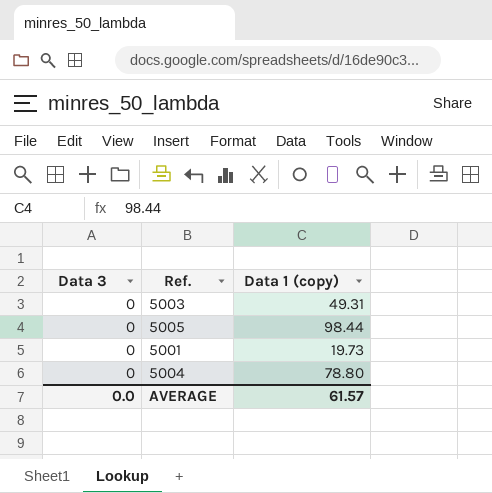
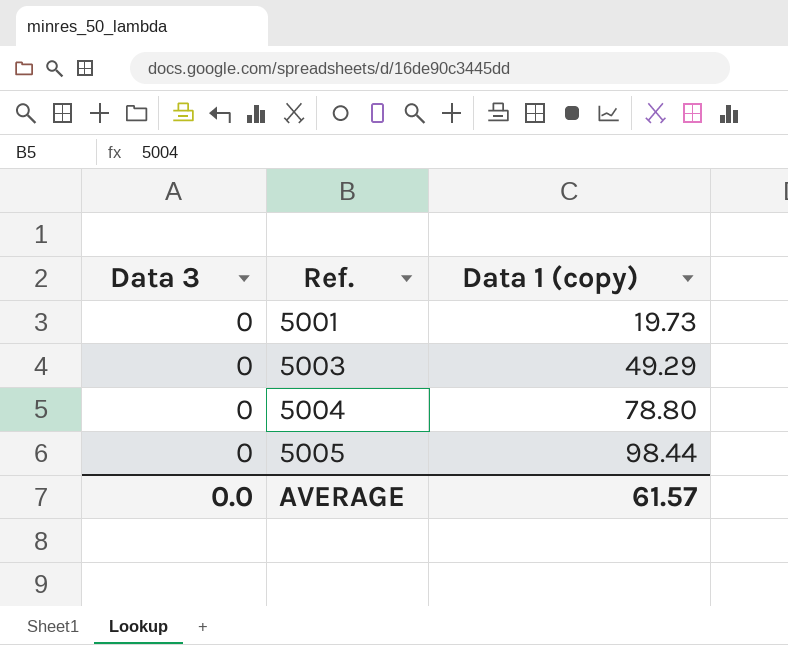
row order: none -> Ref. ascending
5003 | Data 1 (copy): 49.31 -> 49.29

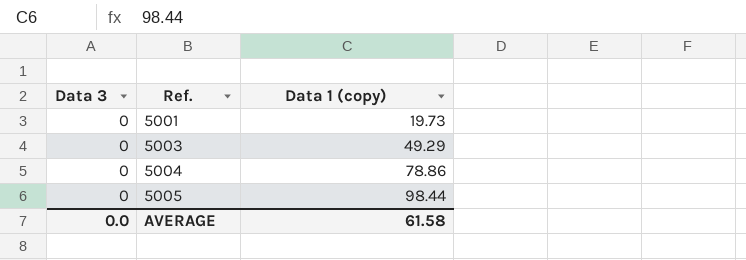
5004 | Data 1 (copy): 78.80 -> 78.86
AVERAGE | Data 1 (copy): 61.57 -> 61.58

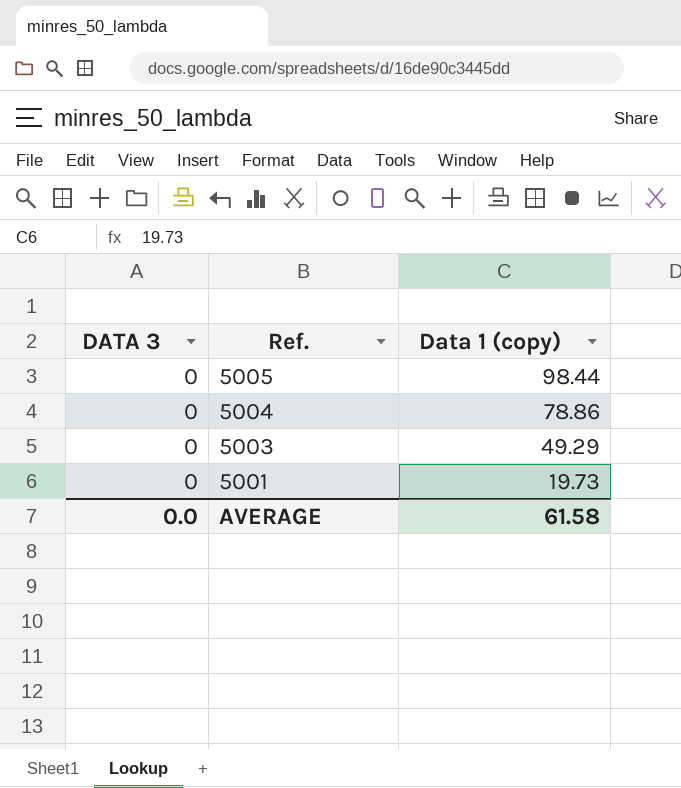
row order: Ref. ascending -> Ref. descending
column name: Data 3 -> DATA 3

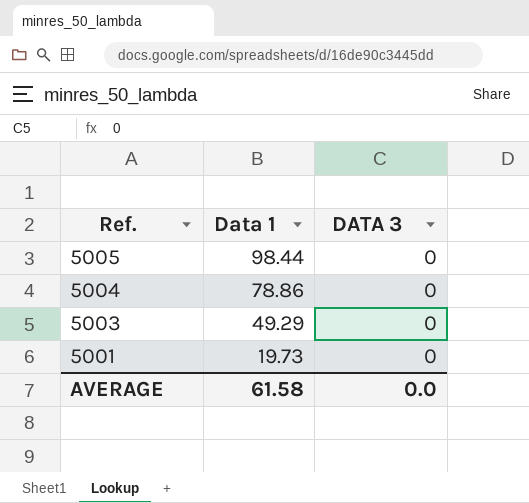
column name: Data 1 (copy) -> Data 1
column DATA 3 | position: 1 -> 3

